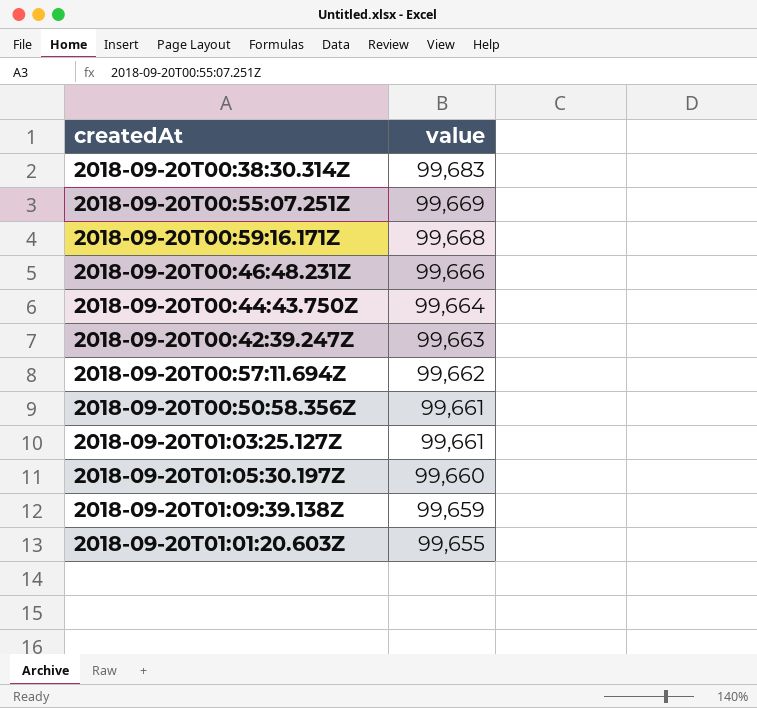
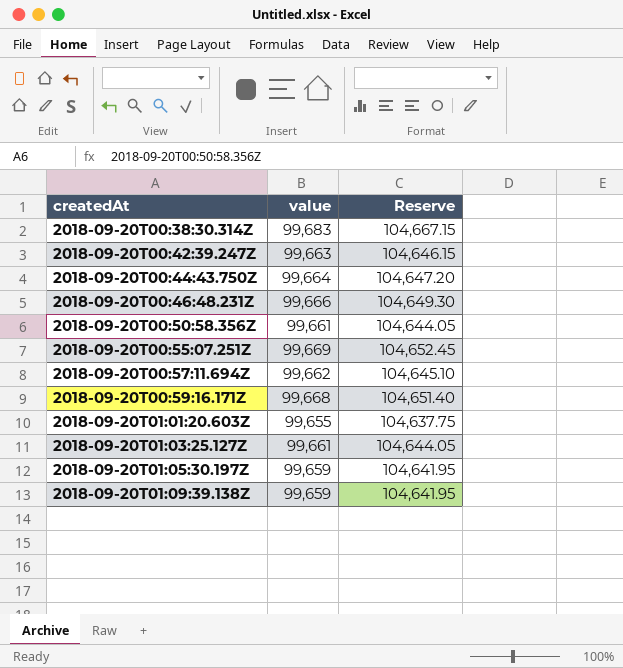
row order: value descending -> createdAt ascending
column Reserve | formula: none -> [value] * 1.05
2018-09-20T01:05:30.197Z | value: 99,660 -> 99,659

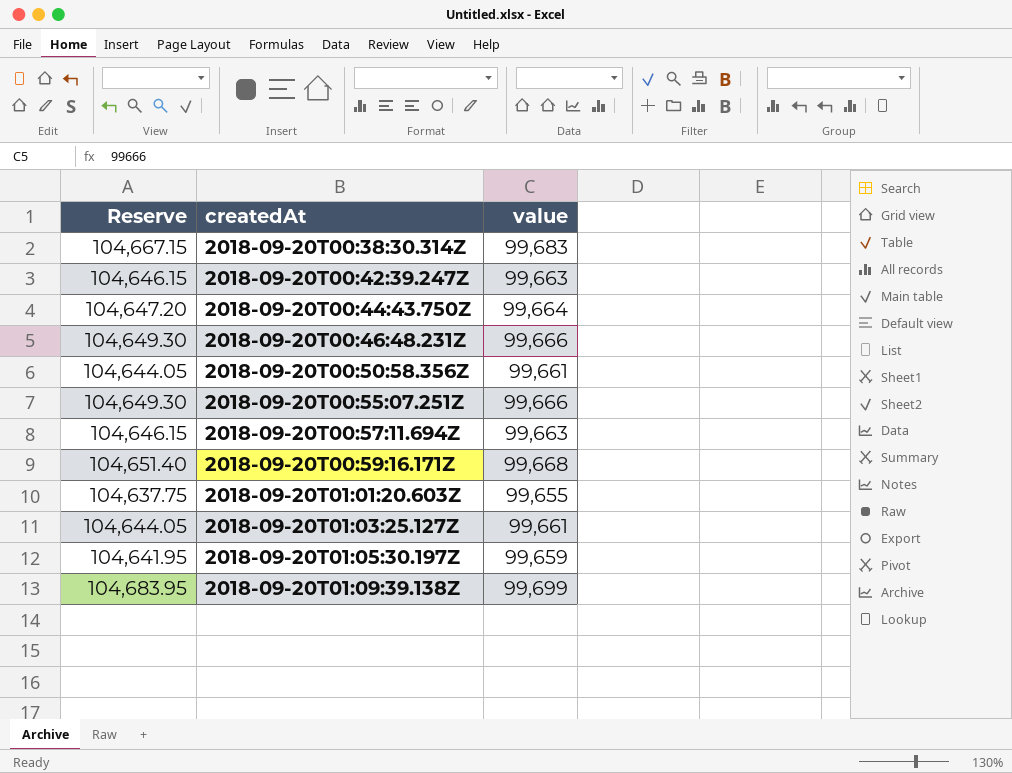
column Reserve | position: 3 -> 1
2018-09-20T00:55:07.251Z | Reserve: 104,652.45 -> 104,649.30
2018-09-20T00:55:07.251Z | value: 99,669 -> 99,666
2018-09-20T00:57:11.694Z | Reserve: 104,645.10 -> 104,646.15
2018-09-20T00:57:11.694Z | value: 99,662 -> 99,663
2018-09-20T01:09:39.138Z | Reserve: 104,641.95 -> 104,683.95
2018-09-20T01:09:39.138Z | value: 99,659 -> 99,699

